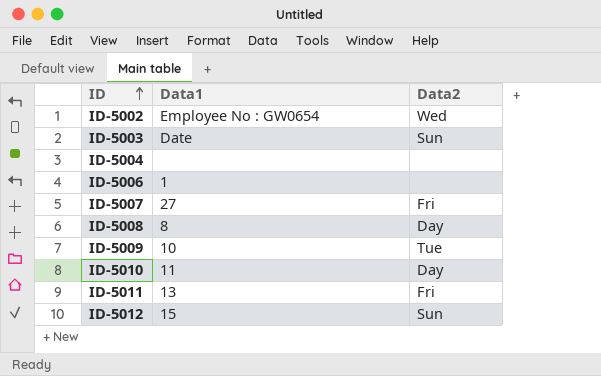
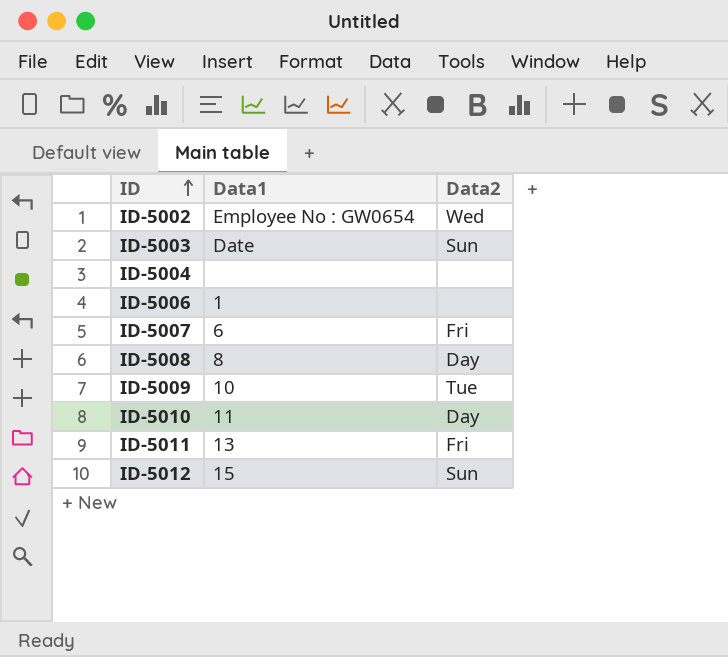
ID-5007 | Data1: 27 -> 6

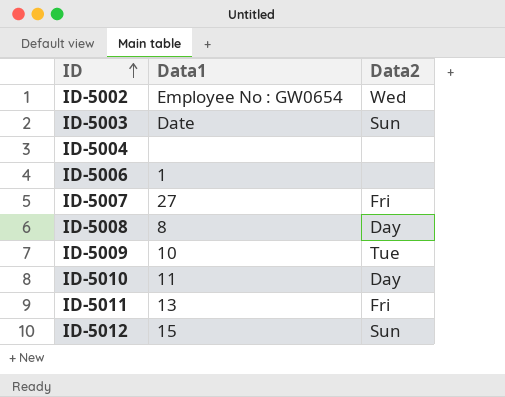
ID-5007 | Data1: 6 -> 27

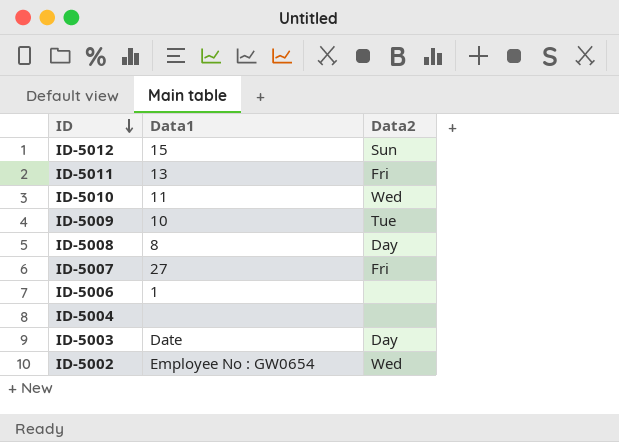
row order: ID ascending -> ID descending
ID-5010 | Data2: Day -> Wed
ID-5003 | Data2: Sun -> Day

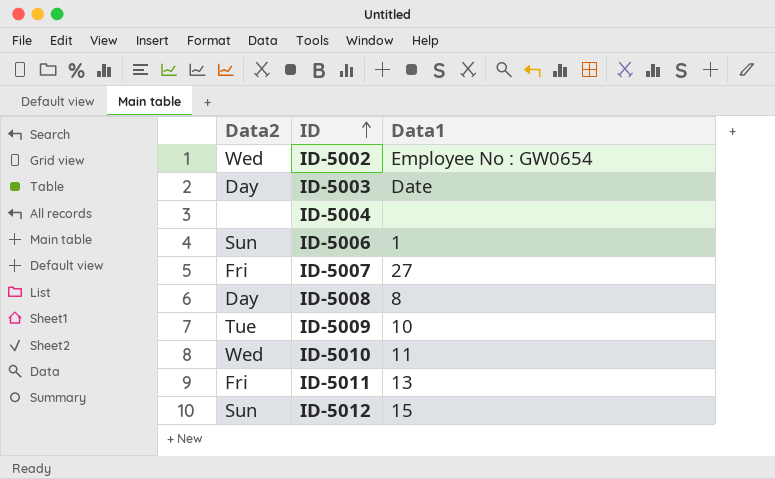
row order: ID descending -> ID ascending
column Data2 | position: 3 -> 1
ID-5006 | Data2: none -> Sun

